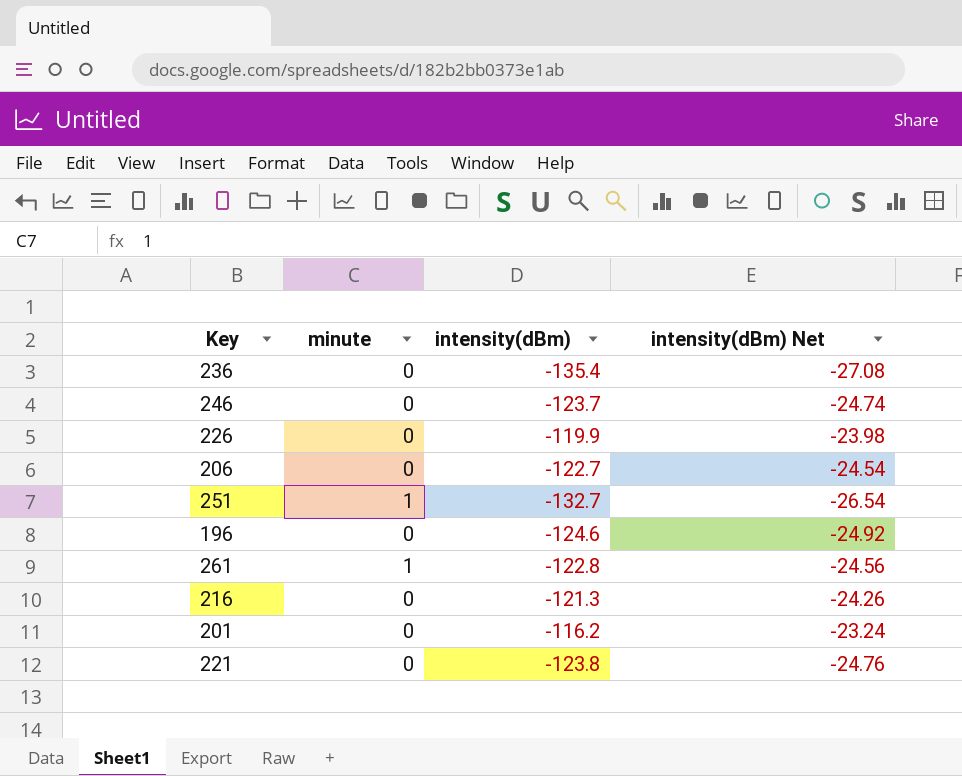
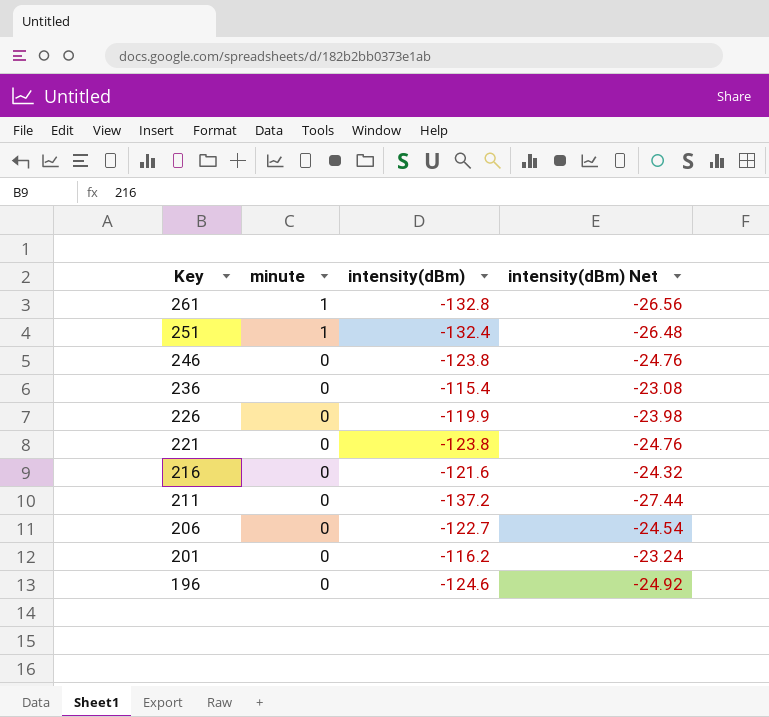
row order: none -> Key descending
261 | intensity(dBm): -122.8 -> -132.8
261 | intensity(dBm) Net: -24.56 -> -26.56
251 | intensity(dBm): -132.7 -> -132.4
251 | intensity(dBm) Net: -26.54 -> -26.48
246 | intensity(dBm): -123.7 -> -123.8
246 | intensity(dBm) Net: -24.74 -> -24.76
236 | intensity(dBm): -135.4 -> -115.4
236 | intensity(dBm) Net: -27.08 -> -23.08
216 | intensity(dBm): -121.3 -> -121.6
216 | intensity(dBm) Net: -24.26 -> -24.32
row 211: none -> 0 | -137.2 | -27.44

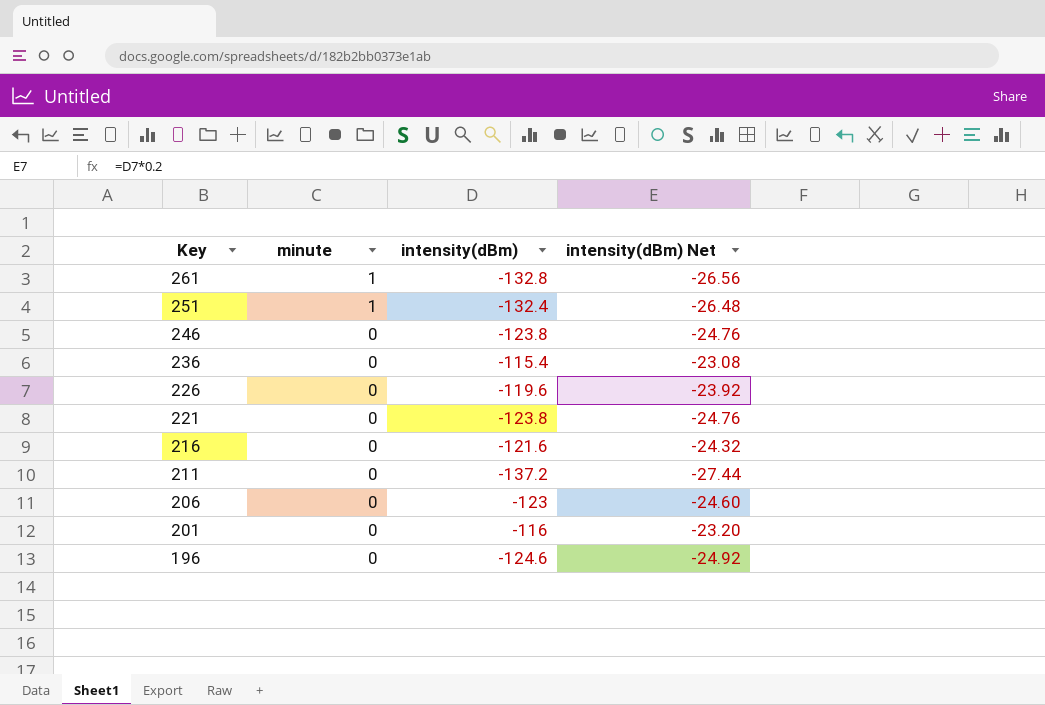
226 | intensity(dBm): -119.9 -> -119.6
226 | intensity(dBm) Net: -23.98 -> -23.92
206 | intensity(dBm): -122.7 -> -123
206 | intensity(dBm) Net: -24.54 -> -24.60
201 | intensity(dBm): -116.2 -> -116
201 | intensity(dBm) Net: -23.24 -> -23.20

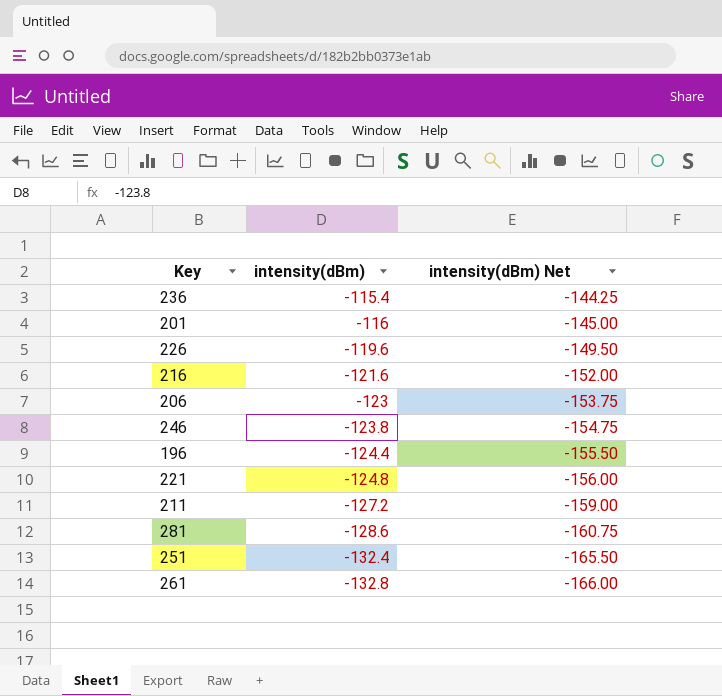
row order: Key descending -> intensity(dBm) descending
column minute | position: 2 -> none
column intensity(dBm) Net | formula: [intensity(dBm)] * 0.2 -> [intensity(dBm)] * 1.25
196 | intensity(dBm): -124.6 -> -124.4
221 | intensity(dBm): -123.8 -> -124.8
211 | intensity(dBm): -137.2 -> -127.2
row 281: none -> -128.6 | -160.75

